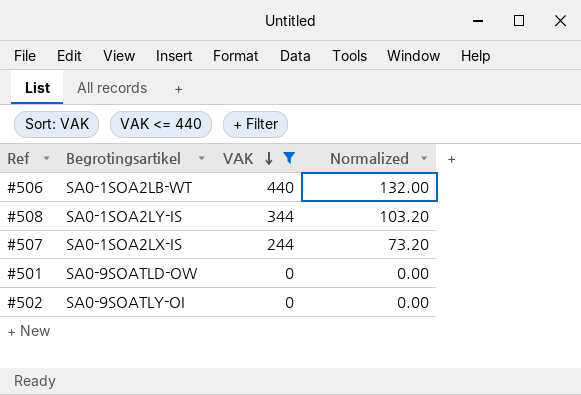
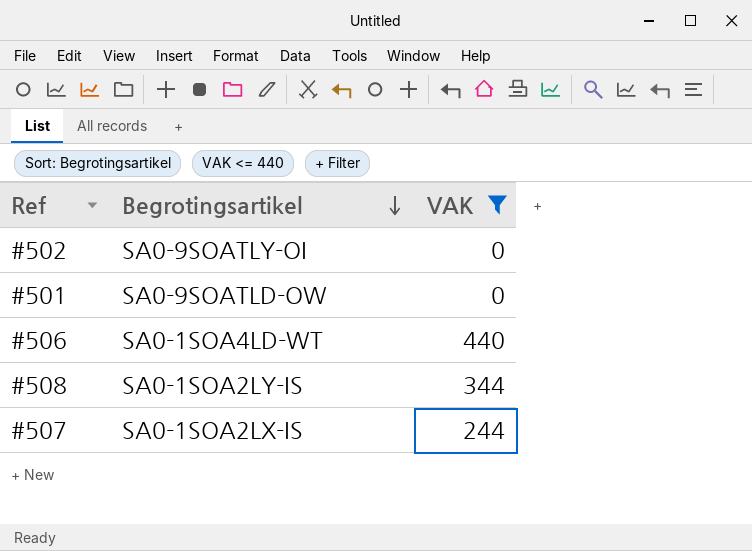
row order: VAK descending -> Begrotingsartikel descending
column Normalized | formula: [VAK] * 0.3 -> none
#506 | Begrotingsartikel: SA0-1SOA2LB-WT -> SA0-1SOA4LD-WT

